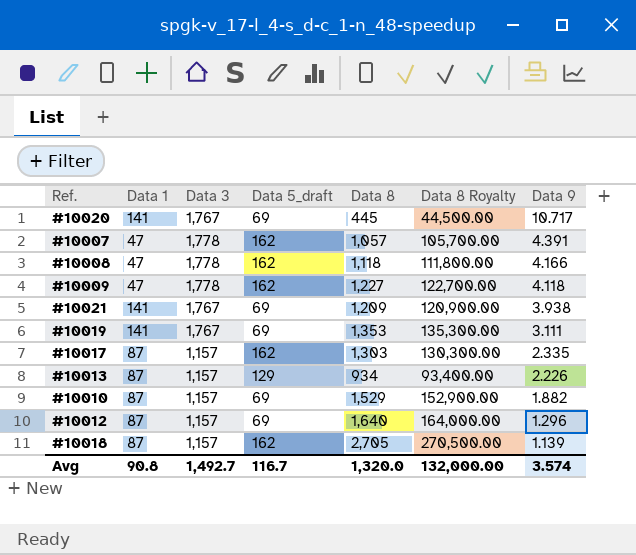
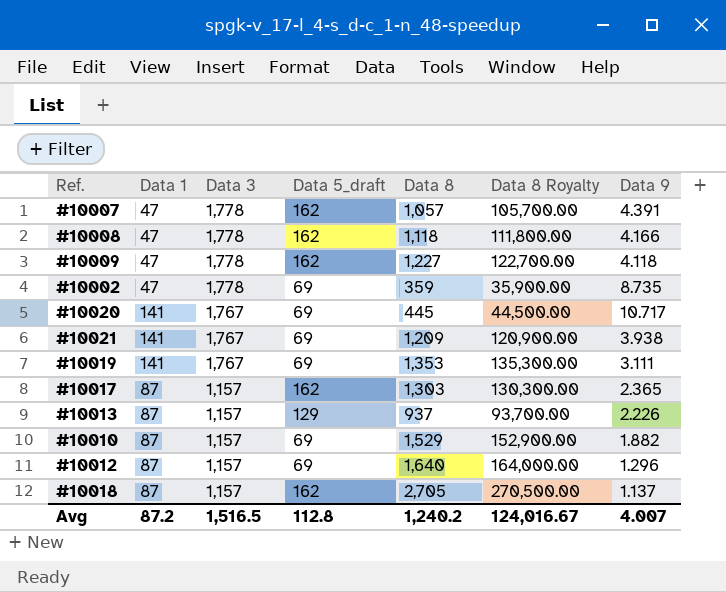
row order: Data 9 descending -> Data 3 descending
row #10002: none -> 47 | 1,778 | 69 | 359 | 35,900.00 | 8.735
#10017 | Data 9: 2.335 -> 2.365
#10013 | Data 8: 934 -> 937
#10013 | Data 8 Royalty: 93,400.00 -> 93,700.00
#10018 | Data 9: 1.139 -> 1.137
Avg | Data 1: 90.8 -> 87.2
Avg | Data 3: 1,492.7 -> 1,516.5
Avg | Data 5_draft: 116.7 -> 112.8
Avg | Data 8: 1,320.0 -> 1,240.2
Avg | Data 8 Royalty: 132,000.00 -> 124,016.67
Avg | Data 9: 3.574 -> 4.007

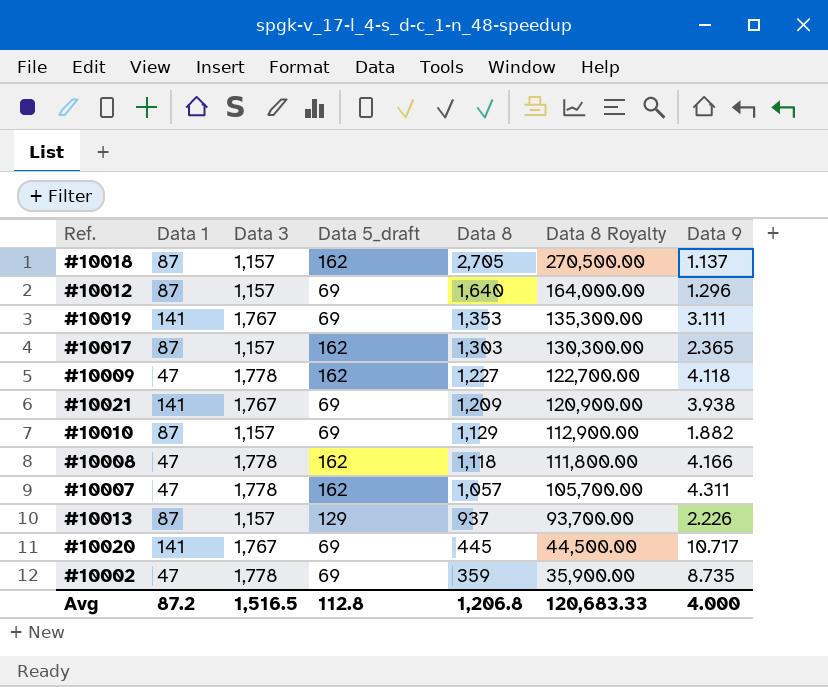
row order: Data 3 descending -> Data 8 descending
#10010 | Data 8: 1,529 -> 1,129
#10010 | Data 8 Royalty: 152,900.00 -> 112,900.00
#10007 | Data 9: 4.391 -> 4.311
Avg | Data 8: 1,240.2 -> 1,206.8
Avg | Data 8 Royalty: 124,016.67 -> 120,683.33
Avg | Data 9: 4.007 -> 4.000

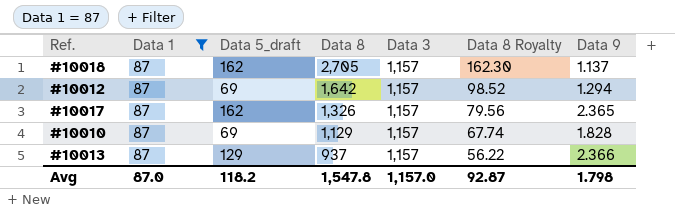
filter: none -> Data 1 = 87
column Data 3 | position: 3 -> 5
column Data 8 Royalty | formula: [Data 8] * 100 -> [Data 8] * 0.06
#10012 | Data 8: 1,640 -> 1,642
#10012 | Data 9: 1.296 -> 1.294
#10017 | Data 8: 1,303 -> 1,326
#10010 | Data 9: 1.882 -> 1.828
#10013 | Data 9: 2.226 -> 2.366
Avg | Data 1: 87.2 -> 87.0
Avg | Data 5_draft: 112.8 -> 118.2
Avg | Data 8: 1,206.8 -> 1,547.8
Avg | Data 3: 1,516.5 -> 1,157.0
Avg | Data 8 Royalty: 120,683.33 -> 92.87
Avg | Data 9: 4.000 -> 1.798

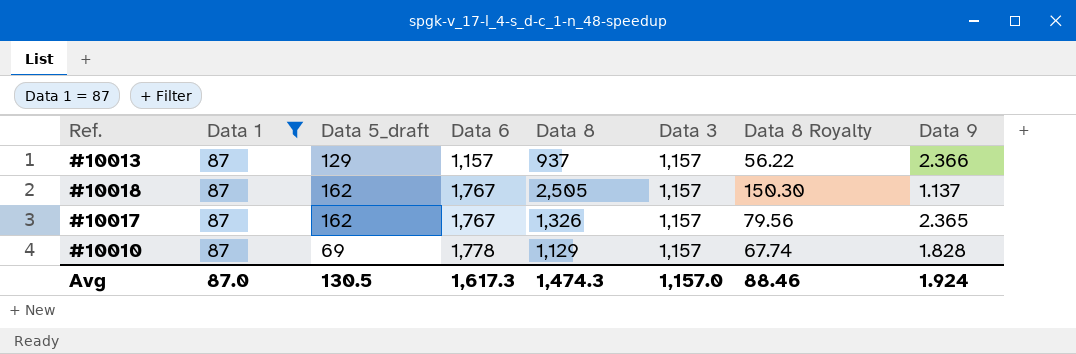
row order: Data 8 descending -> Data 6 ascending
column Data 6 | position: none -> 4
row #10012: 87 | 69 | 1,642 | 1,157 | 98.52 | 1.294 -> none
#10018 | Data 8: 2,705 -> 2,505
#10018 | Data 8 Royalty: 162.30 -> 150.30
Avg | Data 5_draft: 118.2 -> 130.5
Avg | Data 8: 1,547.8 -> 1,474.3
Avg | Data 8 Royalty: 92.87 -> 88.46
Avg | Data 9: 1.798 -> 1.924

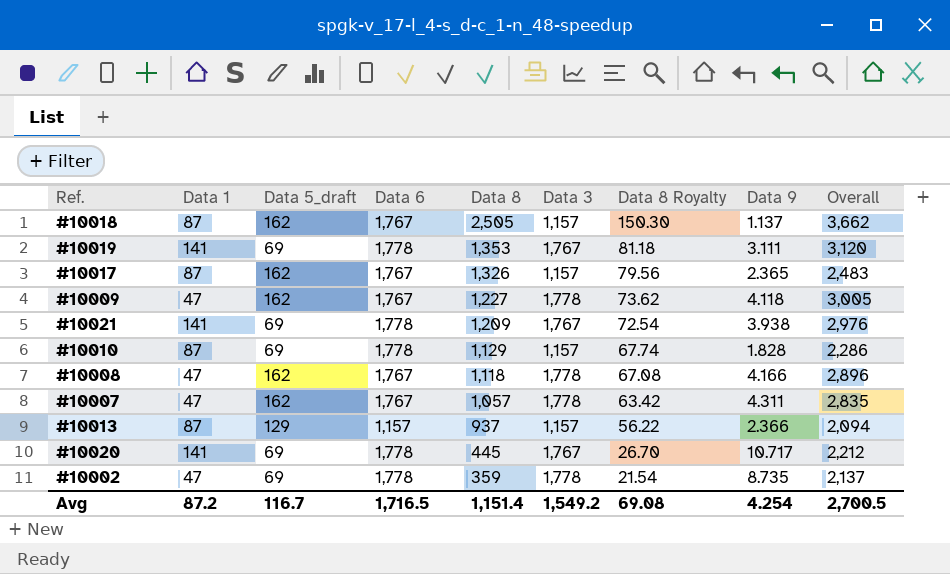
filter: Data 1 = 87 -> none
row order: Data 6 ascending -> Data 8 descending
column Overall | formula: none -> [Data 8] + [Data 3]
Avg | Data 1: 87.0 -> 87.2
Avg | Data 5_draft: 130.5 -> 116.7
Avg | Data 6: 1,617.3 -> 1,716.5
Avg | Data 8: 1,474.3 -> 1,151.4
Avg | Data 3: 1,157.0 -> 1,549.2
Avg | Data 8 Royalty: 88.46 -> 69.08
Avg | Data 9: 1.924 -> 4.254

